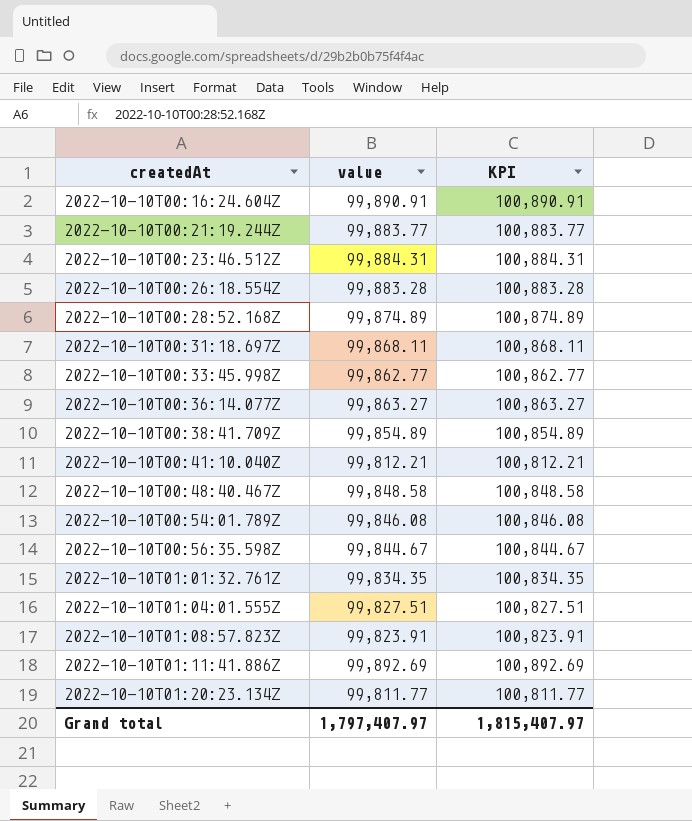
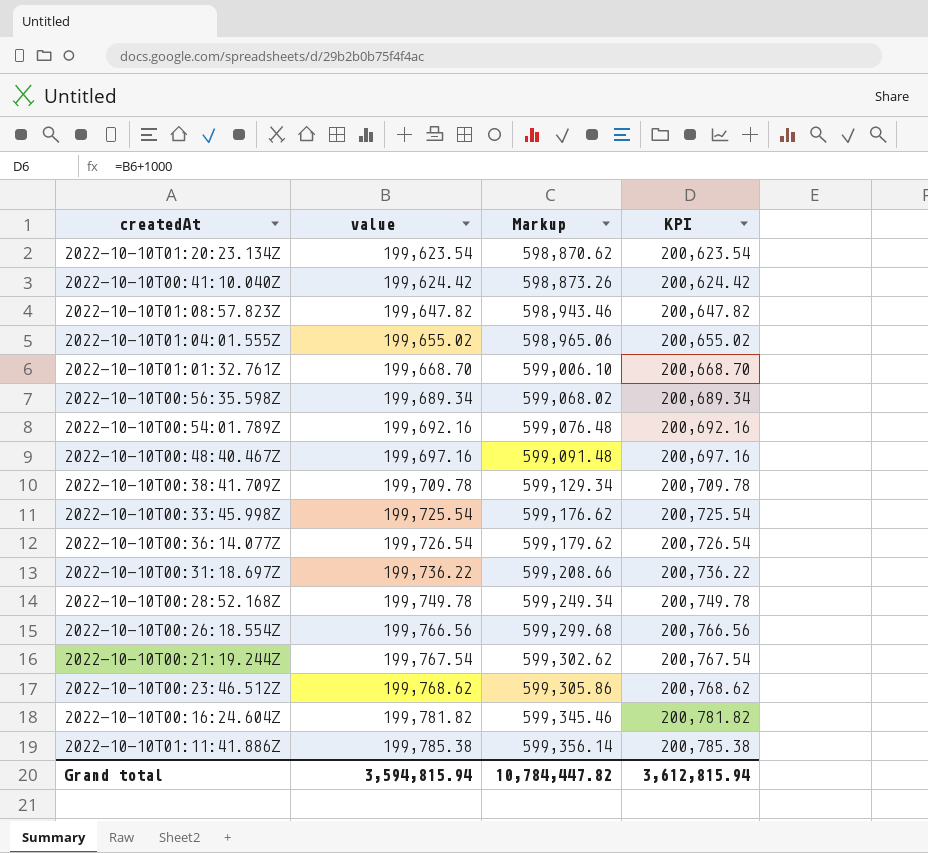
row order: createdAt ascending -> value ascending
column Markup | formula: none -> [value] * 3
2022-10-10T01:20:23.134Z | value: 99,811.77 -> 199,623.54
2022-10-10T01:20:23.134Z | KPI: 100,811.77 -> 200,623.54
2022-10-10T00:41:10.040Z | value: 99,812.21 -> 199,624.42
2022-10-10T00:41:10.040Z | KPI: 100,812.21 -> 200,624.42
2022-10-10T01:08:57.823Z | value: 99,823.91 -> 199,647.82
2022-10-10T01:08:57.823Z | KPI: 100,823.91 -> 200,647.82
2022-10-10T01:04:01.555Z | value: 99,827.51 -> 199,655.02
2022-10-10T01:04:01.555Z | KPI: 100,827.51 -> 200,655.02
2022-10-10T01:01:32.761Z | value: 99,834.35 -> 199,668.70
2022-10-10T01:01:32.761Z | KPI: 100,834.35 -> 200,668.70
2022-10-10T00:56:35.598Z | value: 99,844.67 -> 199,689.34
2022-10-10T00:56:35.598Z | KPI: 100,844.67 -> 200,689.34
2022-10-10T00:54:01.789Z | value: 99,846.08 -> 199,692.16
2022-10-10T00:54:01.789Z | KPI: 100,846.08 -> 200,692.16
2022-10-10T00:48:40.467Z | value: 99,848.58 -> 199,697.16
2022-10-10T00:48:40.467Z | KPI: 100,848.58 -> 200,697.16
2022-10-10T00:38:41.709Z | value: 99,854.89 -> 199,709.78
2022-10-10T00:38:41.709Z | KPI: 100,854.89 -> 200,709.78
2022-10-10T00:33:45.998Z | value: 99,862.77 -> 199,725.54
2022-10-10T00:33:45.998Z | KPI: 100,862.77 -> 200,725.54
2022-10-10T00:36:14.077Z | value: 99,863.27 -> 199,726.54
2022-10-10T00:36:14.077Z | KPI: 100,863.27 -> 200,726.54
2022-10-10T00:31:18.697Z | value: 99,868.11 -> 199,736.22
2022-10-10T00:31:18.697Z | KPI: 100,868.11 -> 200,736.22
2022-10-10T00:28:52.168Z | value: 99,874.89 -> 199,749.78
2022-10-10T00:28:52.168Z | KPI: 100,874.89 -> 200,749.78
2022-10-10T00:26:18.554Z | value: 99,883.28 -> 199,766.56
2022-10-10T00:26:18.554Z | KPI: 100,883.28 -> 200,766.56
2022-10-10T00:21:19.244Z | value: 99,883.77 -> 199,767.54
2022-10-10T00:21:19.244Z | KPI: 100,883.77 -> 200,767.54
2022-10-10T00:23:46.512Z | value: 99,884.31 -> 199,768.62
2022-10-10T00:23:46.512Z | KPI: 100,884.31 -> 200,768.62
2022-10-10T00:16:24.604Z | value: 99,890.91 -> 199,781.82
2022-10-10T00:16:24.604Z | KPI: 100,890.91 -> 200,781.82
2022-10-10T01:11:41.886Z | value: 99,892.69 -> 199,785.38
2022-10-10T01:11:41.886Z | KPI: 100,892.69 -> 200,785.38
Grand total | value: 1,797,407.97 -> 3,594,815.94
Grand total | KPI: 1,815,407.97 -> 3,612,815.94

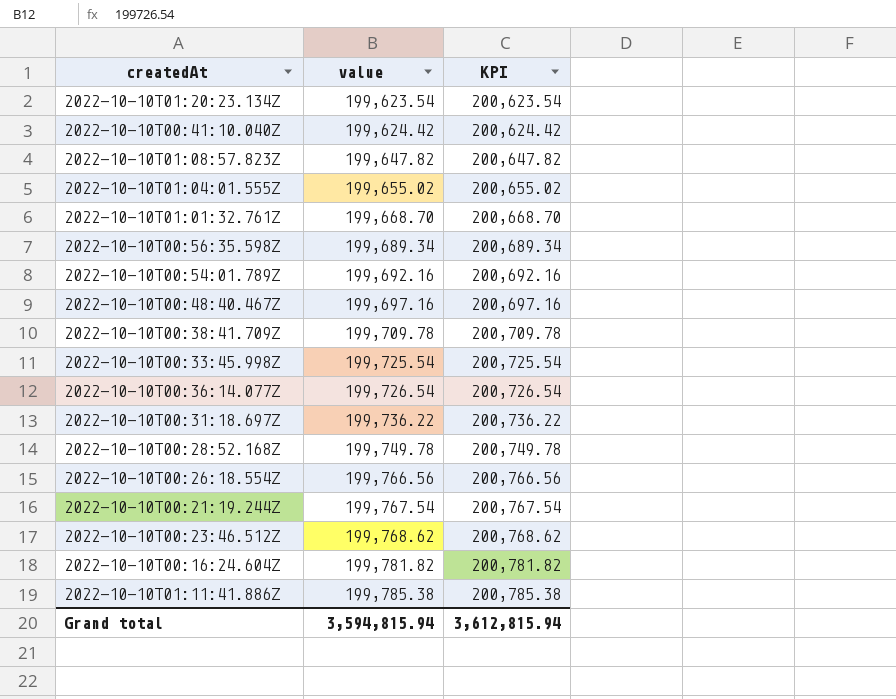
column Markup | formula: [value] * 3 -> none

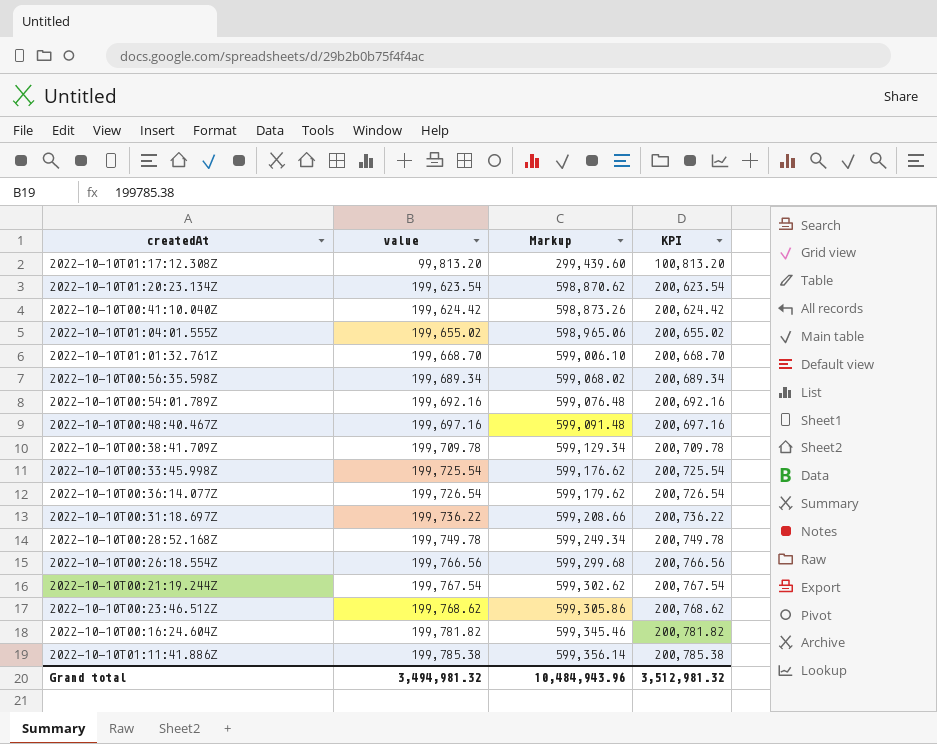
column Markup | formula: none -> [value] * 3
row 2022-10-10T01:08:57.823Z: 199,647.82 | 200,647.82 -> none
row 2022-10-10T01:17:12.308Z: none -> 99,813.20 | 299,439.60 | 100,813.20
Grand total | value: 3,594,815.94 -> 3,494,981.32
Grand total | KPI: 3,612,815.94 -> 3,512,981.32

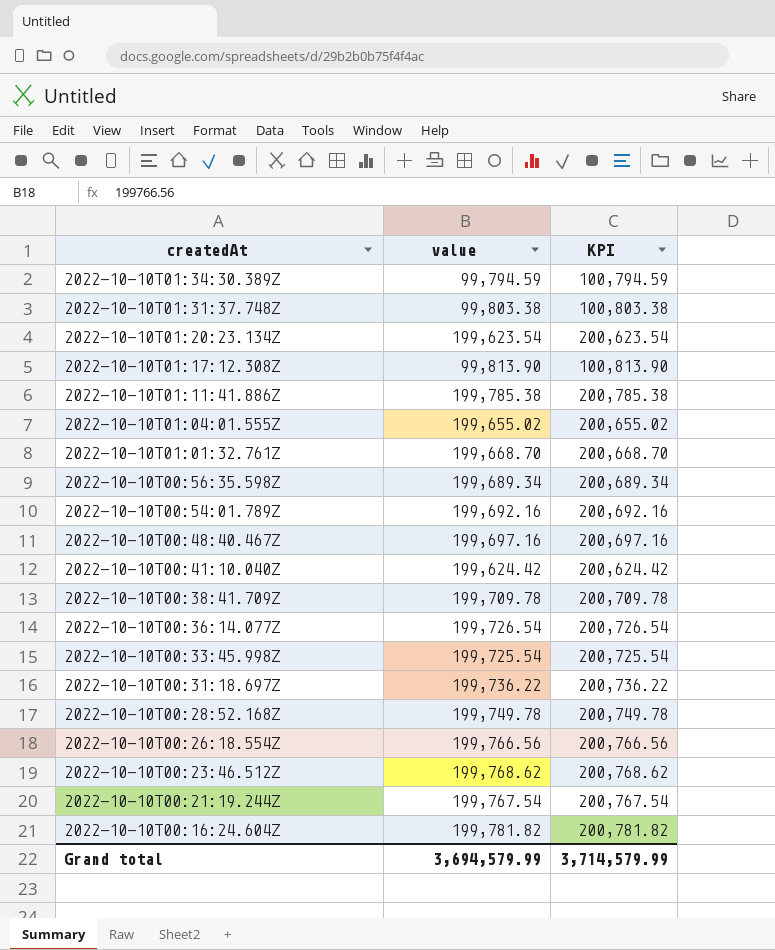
row order: value ascending -> createdAt descending
column Markup | formula: [value] * 3 -> none
row 2022-10-10T01:34:30.389Z: none -> 99,794.59 | 100,794.59
row 2022-10-10T01:31:37.748Z: none -> 99,803.38 | 100,803.38
2022-10-10T01:17:12.308Z | value: 99,813.20 -> 99,813.90
2022-10-10T01:17:12.308Z | KPI: 100,813.20 -> 100,813.90
Grand total | value: 3,494,981.32 -> 3,694,579.99
Grand total | KPI: 3,512,981.32 -> 3,714,579.99

